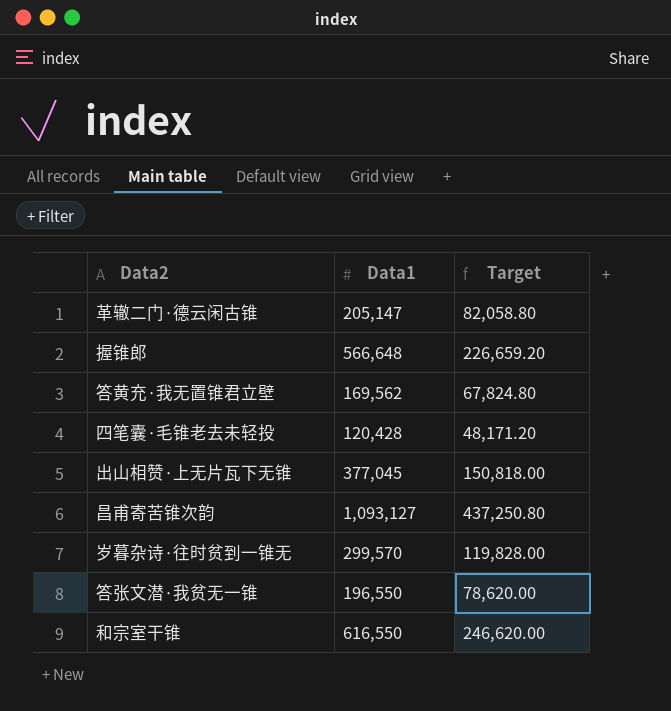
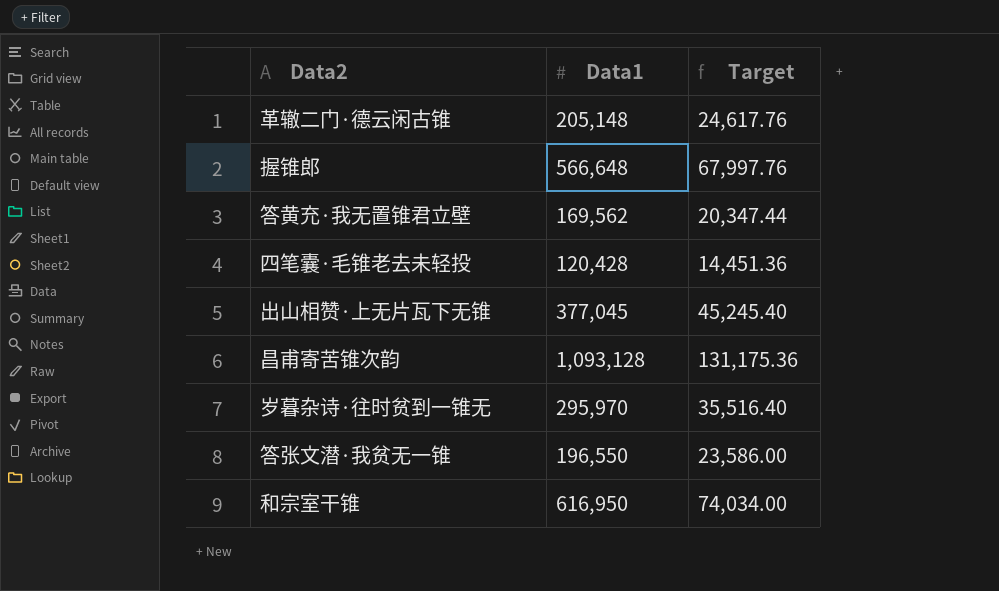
column Target | formula: [Data1] * 0.4 -> [Data1] * 0.12
革辙二门·德云闲古锥 | Data1: 205,147 -> 205,148
昌甫寄苦锥次韵 | Data1: 1,093,127 -> 1,093,128
岁暮杂诗·往时贫到一锥无 | Data1: 299,570 -> 295,970
和宗室干锥 | Data1: 616,550 -> 616,950

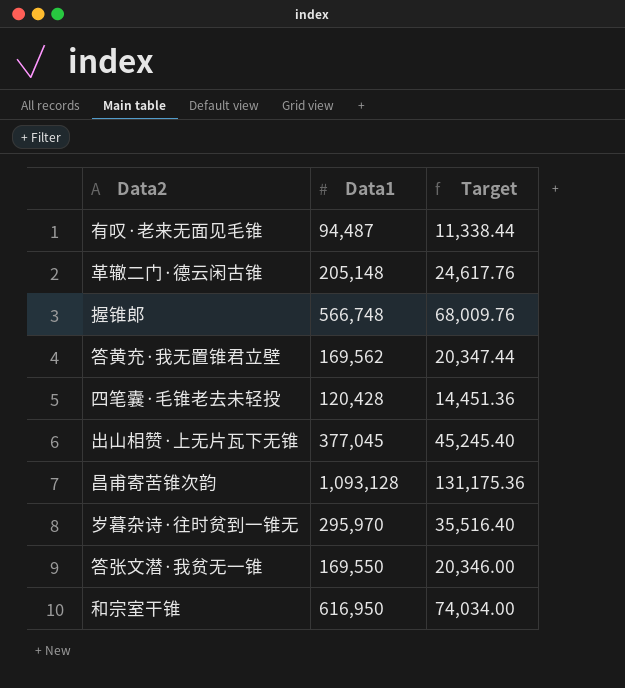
row 有叹·老来无面见毛锥: none -> 94,487 | 11,338.44
握锥郎 | Data1: 566,648 -> 566,748
握锥郎 | Target: 67,997.76 -> 68,009.76
答张文潜·我贫无一锥 | Data1: 196,550 -> 169,550
答张文潜·我贫无一锥 | Target: 23,586.00 -> 20,346.00

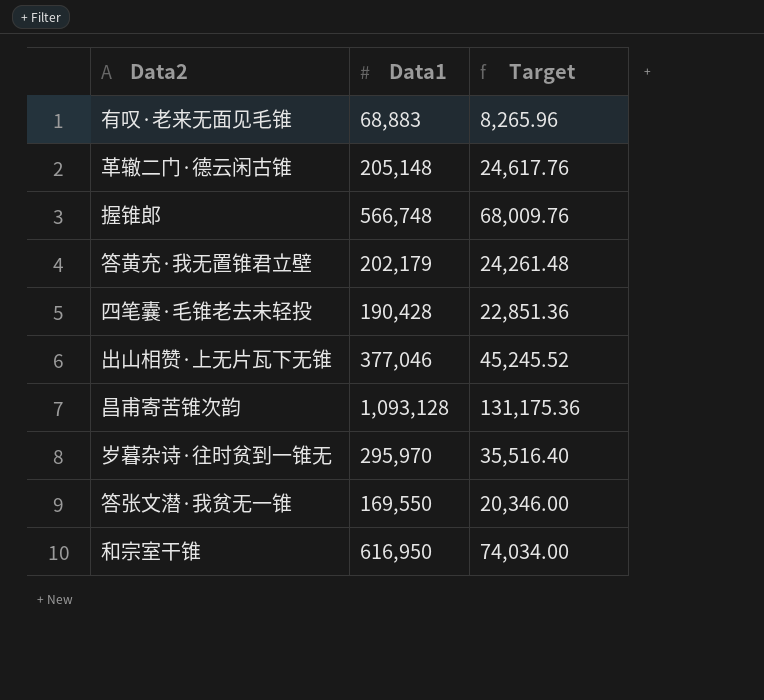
有叹·老来无面见毛锥 | Data1: 94,487 -> 68,883
有叹·老来无面见毛锥 | Target: 11,338.44 -> 8,265.96
答黄充·我无置锥君立壁 | Data1: 169,562 -> 202,179
答黄充·我无置锥君立壁 | Target: 20,347.44 -> 24,261.48
四笔囊·毛锥老去未轻投 | Data1: 120,428 -> 190,428
四笔囊·毛锥老去未轻投 | Target: 14,451.36 -> 22,851.36
出山相赞·上无片瓦下无锥 | Data1: 377,045 -> 377,046
出山相赞·上无片瓦下无锥 | Target: 45,245.40 -> 45,245.52

